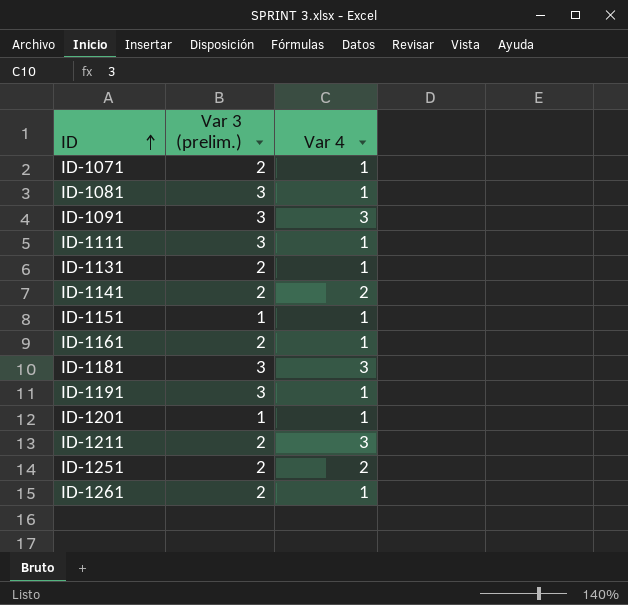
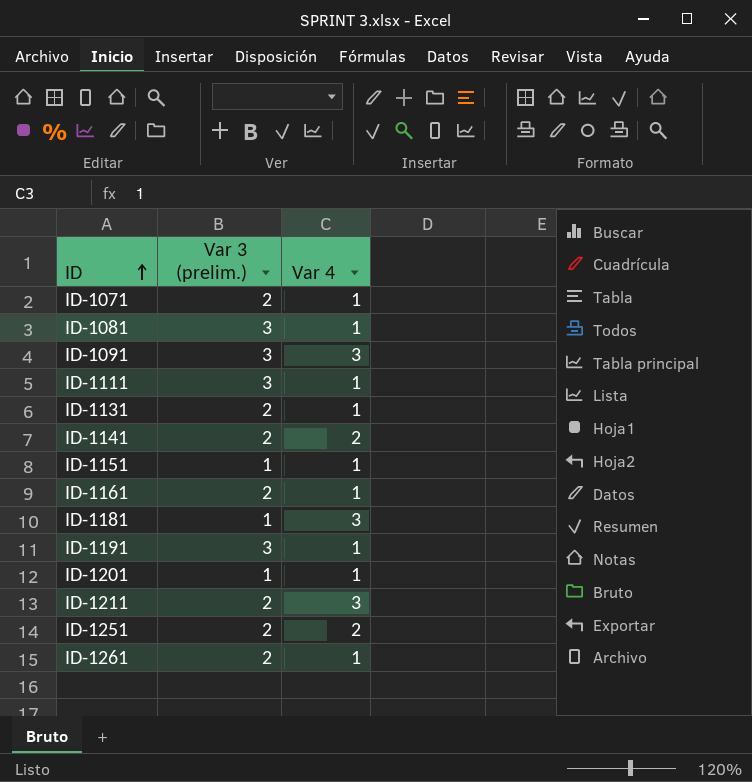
ID-1181 | Var 3 (prelim.): 3 -> 1

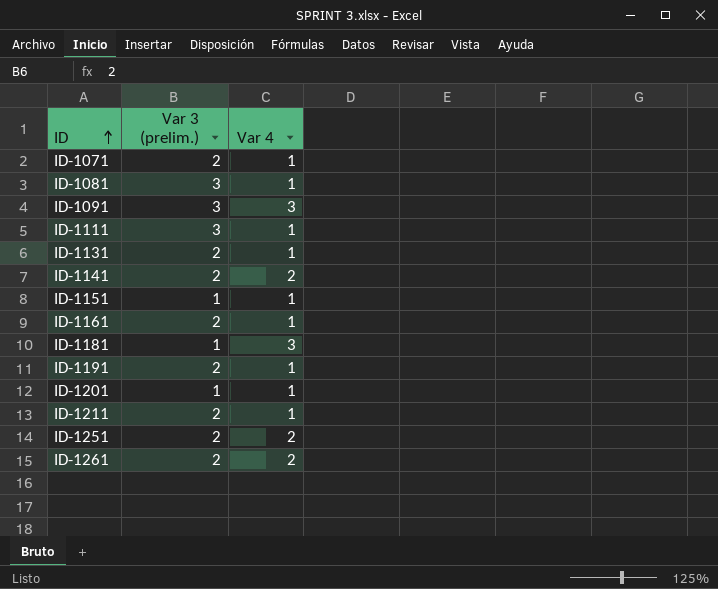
ID-1191 | Var 3 (prelim.): 3 -> 2
ID-1211 | Var 4: 3 -> 1
ID-1261 | Var 4: 1 -> 2

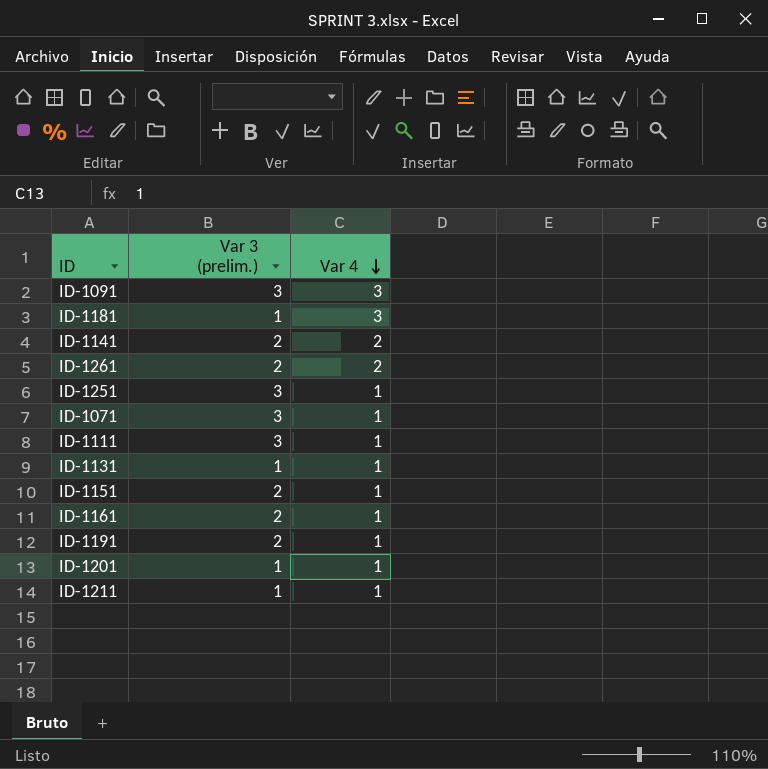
row order: ID ascending -> Var 4 descending
row ID-1081: 3 | 1 -> none
ID-1251 | Var 3 (prelim.): 2 -> 3
ID-1251 | Var 4: 2 -> 1
ID-1071 | Var 3 (prelim.): 2 -> 3
ID-1131 | Var 3 (prelim.): 2 -> 1
ID-1151 | Var 3 (prelim.): 1 -> 2
ID-1211 | Var 3 (prelim.): 2 -> 1

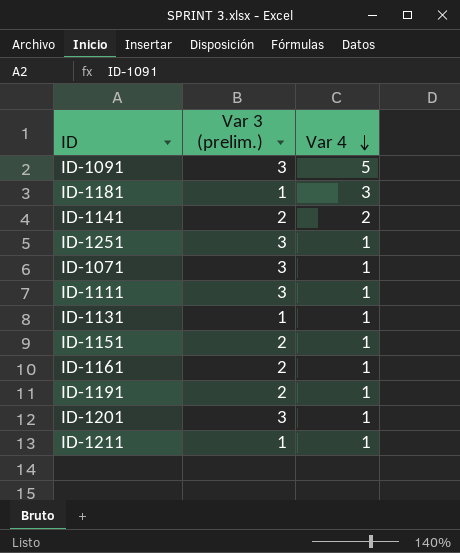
row ID-1261: 2 | 2 -> none
ID-1091 | Var 4: 3 -> 5
ID-1201 | Var 3 (prelim.): 1 -> 3

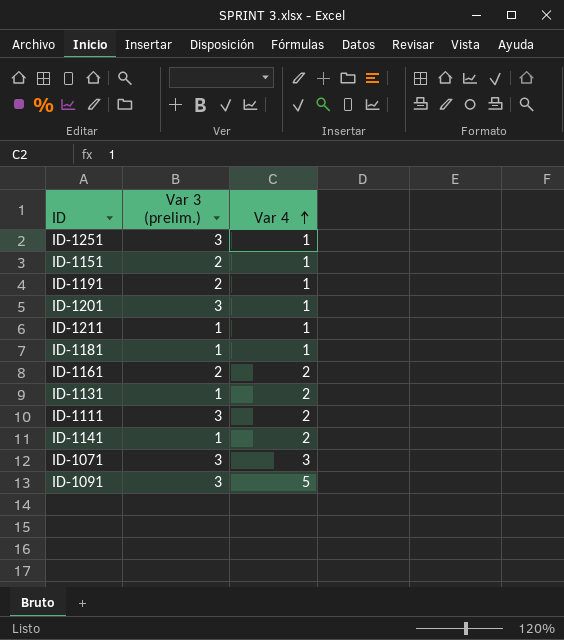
row order: Var 4 descending -> Var 4 ascending
ID-1181 | Var 4: 3 -> 1
ID-1161 | Var 4: 1 -> 2
ID-1131 | Var 4: 1 -> 2
ID-1111 | Var 4: 1 -> 2
ID-1141 | Var 3 (prelim.): 2 -> 1
ID-1071 | Var 4: 1 -> 3

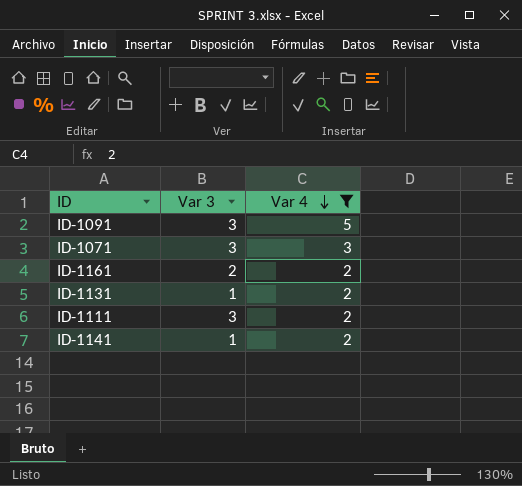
filter: none -> Var 4 != 1
row order: Var 4 ascending -> Var 4 descending
column name: Var 3 (prelim.) -> Var 3

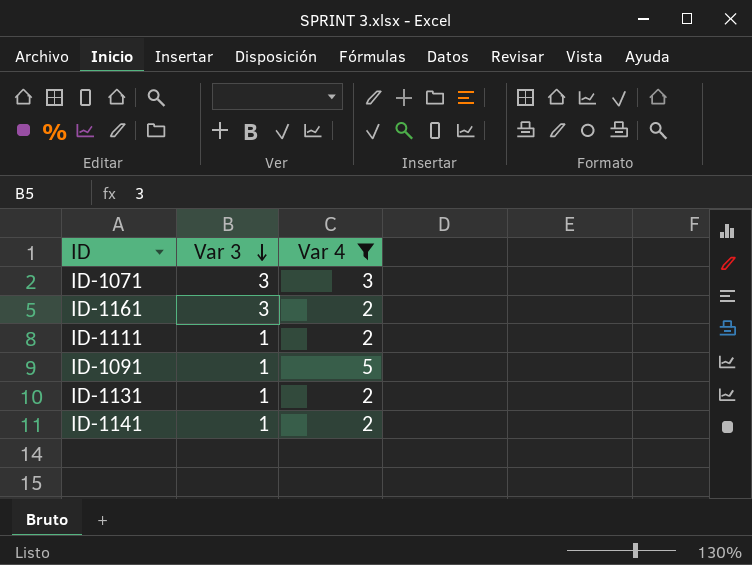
row order: Var 4 descending -> Var 3 descending
ID-1161 | Var 3: 2 -> 3
ID-1111 | Var 3: 3 -> 1
ID-1091 | Var 3: 3 -> 1

